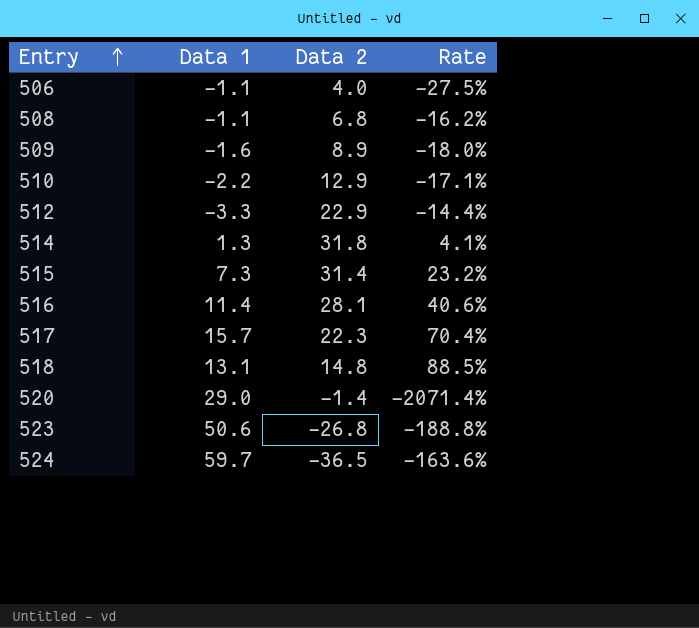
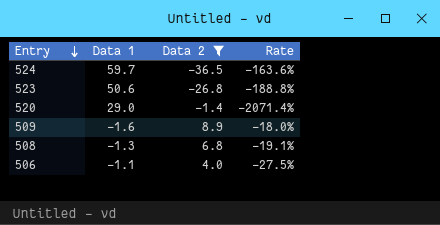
filter: none -> Data 2 <= 8.9
row order: Entry ascending -> Entry descending
508 | Data 1: -1.1 -> -1.3
508 | Rate: -16.2% -> -19.1%

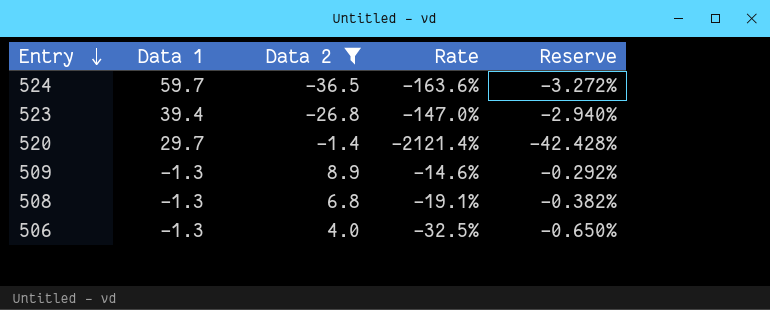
column Reserve | formula: none -> [Rate] * 0.02
523 | Data 1: 50.6 -> 39.4
523 | Rate: -188.8% -> -147.0%
520 | Data 1: 29.0 -> 29.7
520 | Rate: -2071.4% -> -2121.4%
509 | Data 1: -1.6 -> -1.3
509 | Rate: -18.0% -> -14.6%
506 | Data 1: -1.1 -> -1.3
506 | Rate: -27.5% -> -32.5%

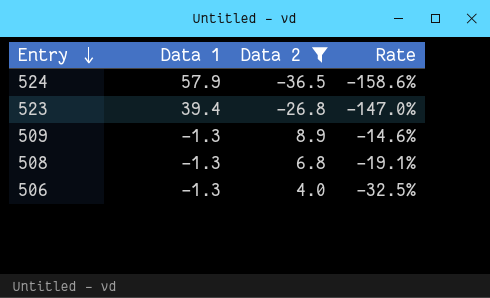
column Reserve | formula: [Rate] * 0.02 -> none
row 520: 29.7 | -1.4 | -2121.4% | -42.428% -> none
524 | Data 1: 59.7 -> 57.9
524 | Rate: -163.6% -> -158.6%

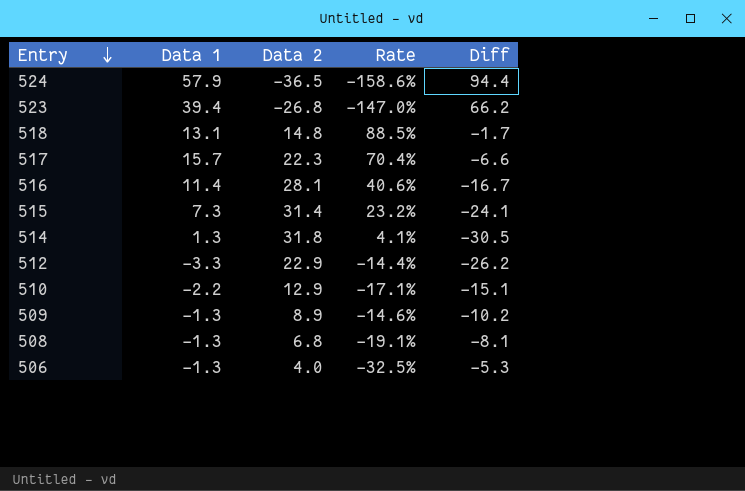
filter: Data 2 <= 8.9 -> none
column Diff | formula: none -> [Data 1] - [Data 2]

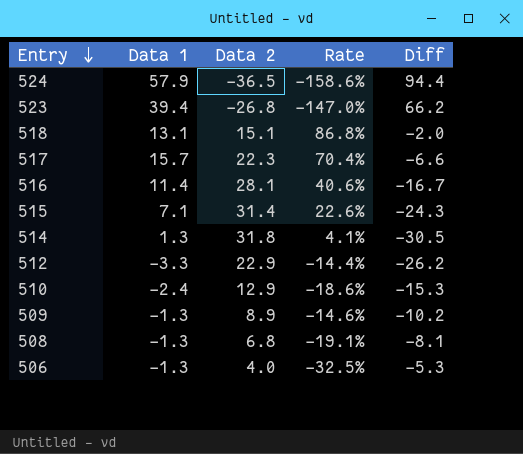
518 | Data 2: 14.8 -> 15.1
518 | Rate: 88.5% -> 86.8%
518 | Diff: -1.7 -> -2.0
515 | Data 1: 7.3 -> 7.1
515 | Rate: 23.2% -> 22.6%
515 | Diff: -24.1 -> -24.3
510 | Data 1: -2.2 -> -2.4
510 | Rate: -17.1% -> -18.6%
510 | Diff: -15.1 -> -15.3

